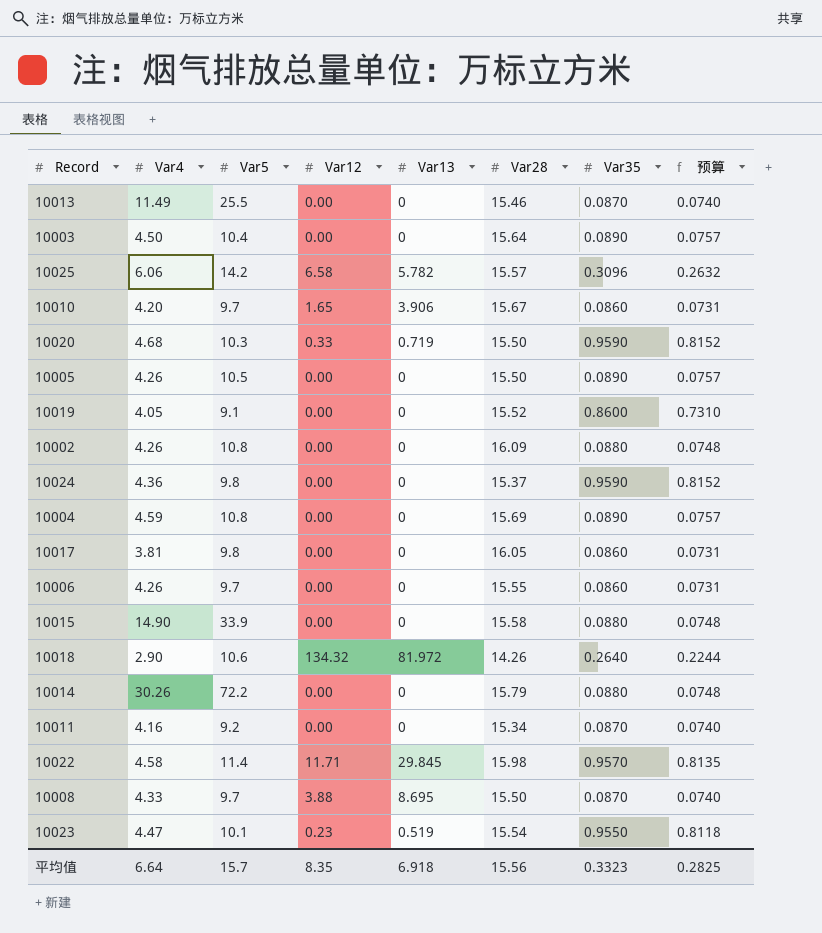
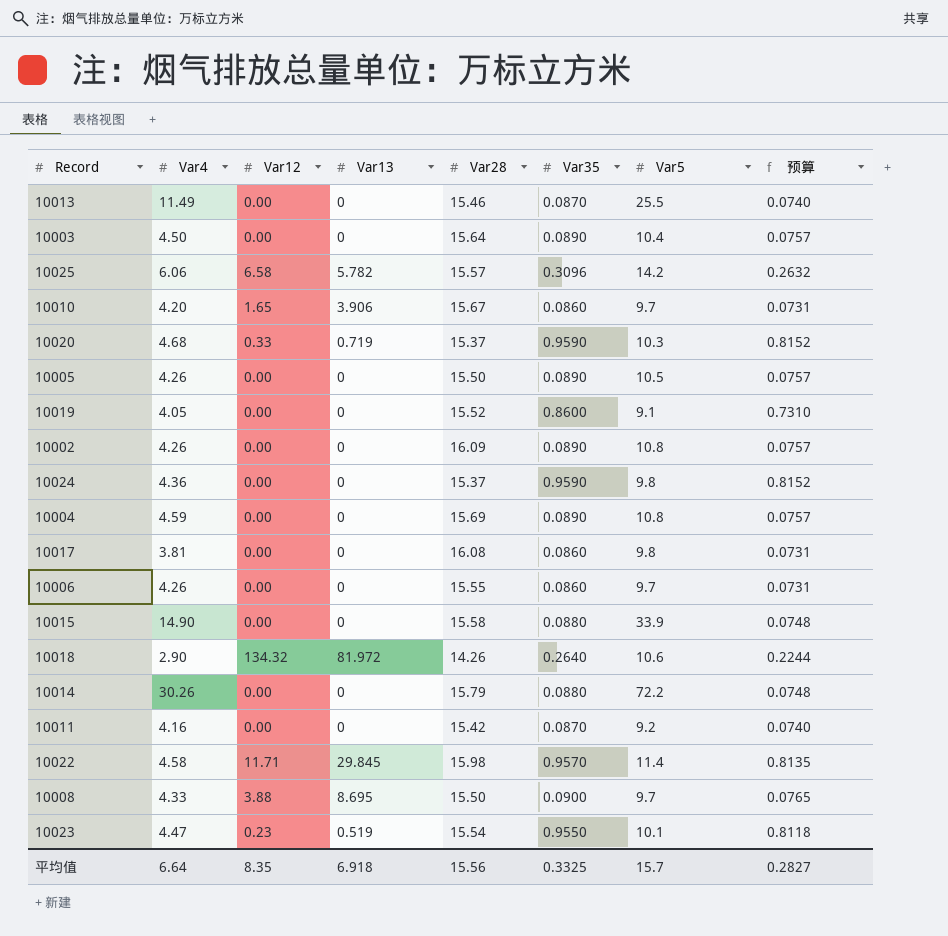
column Var5 | position: 3 -> 7
10020 | Var28: 15.50 -> 15.37
10002 | Var35: 0.0880 -> 0.0890
10002 | 预算: 0.0748 -> 0.0757
10017 | Var28: 16.05 -> 16.08
10011 | Var28: 15.34 -> 15.42
10008 | Var35: 0.0870 -> 0.0900
10008 | 预算: 0.0740 -> 0.0765
平均值 | Var35: 0.3323 -> 0.3325
平均值 | 预算: 0.2825 -> 0.2827

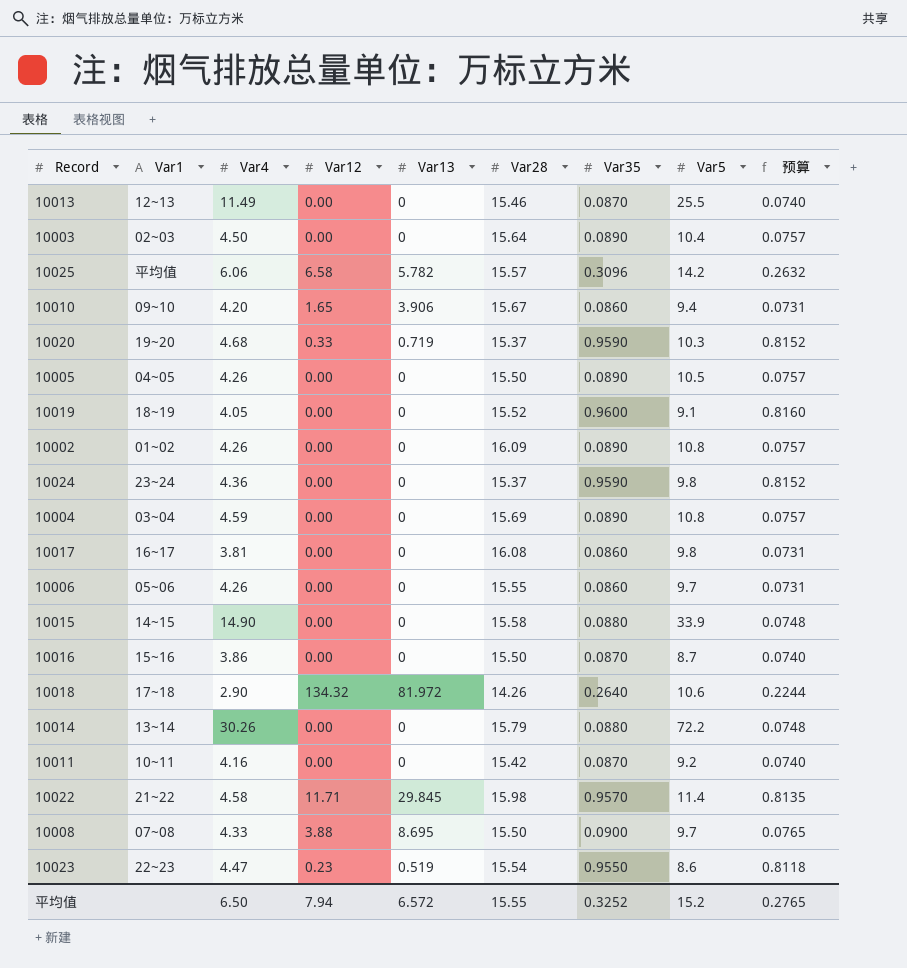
column Var1 | position: none -> 2
10010 | Var5: 9.7 -> 9.4
10019 | Var35: 0.8600 -> 0.9600
10019 | 预算: 0.7310 -> 0.8160
row 10016: none -> 15~16 | 3.86 | 0.00 | 0 | 15.50 | 0.0870 | 8.7 | 0.0740
10023 | Var5: 10.1 -> 8.6
平均值 | Var4: 6.64 -> 6.50
平均值 | Var12: 8.35 -> 7.94
平均值 | Var13: 6.918 -> 6.572
平均值 | Var28: 15.56 -> 15.55
平均值 | Var35: 0.3325 -> 0.3252
平均值 | Var5: 15.7 -> 15.2
平均值 | 预算: 0.2827 -> 0.2765

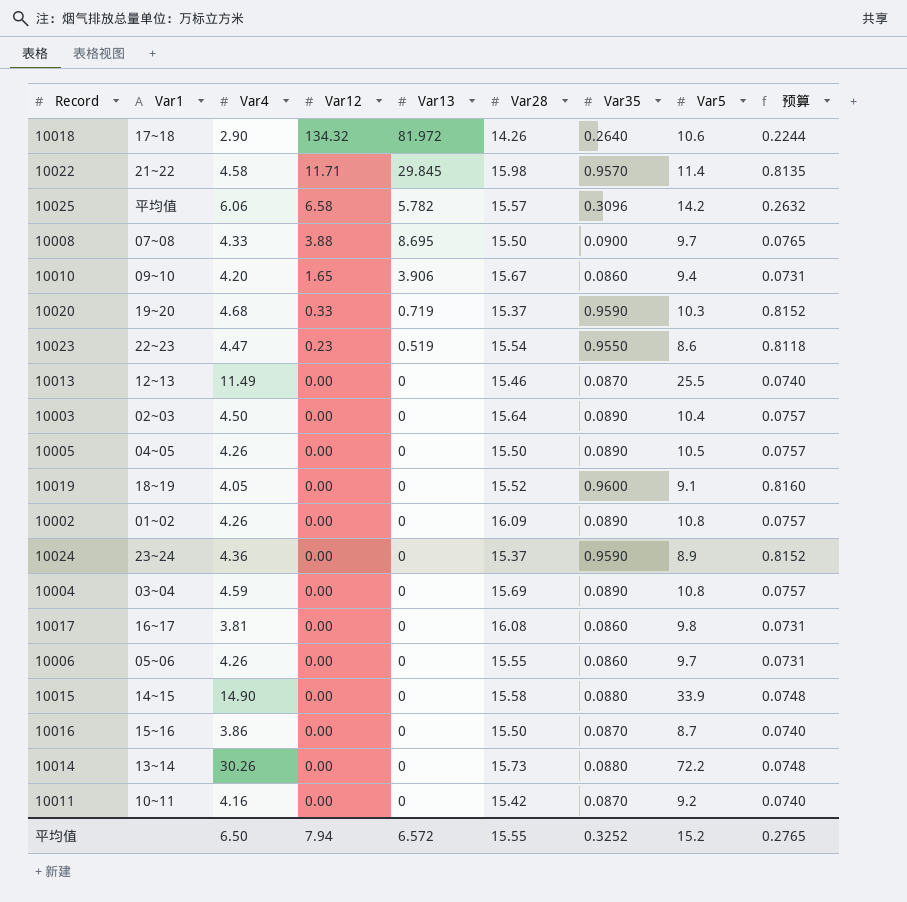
row order: none -> Var12 descending
10024 | Var5: 9.8 -> 8.9
10014 | Var28: 15.79 -> 15.73

